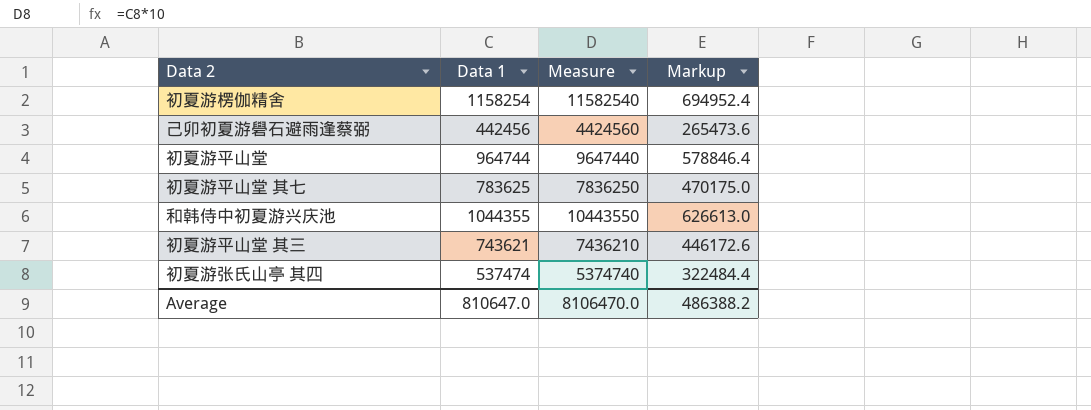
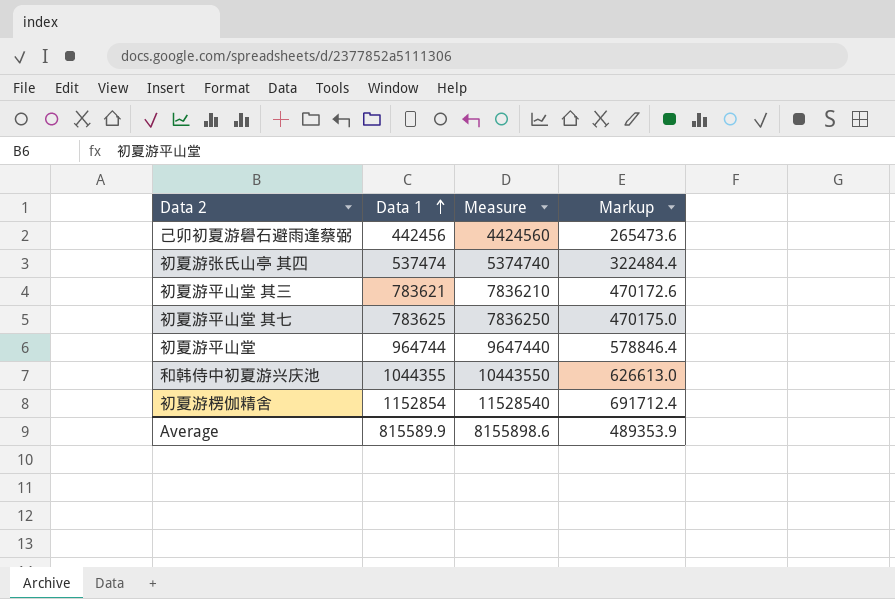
row order: none -> Data 1 ascending
初夏游平山堂 其三 | Data 1: 743621 -> 783621
初夏游平山堂 其三 | Measure: 7436210 -> 7836210
初夏游平山堂 其三 | Markup: 446172.6 -> 470172.6
初夏游楞伽精舍 | Data 1: 1158254 -> 1152854
初夏游楞伽精舍 | Measure: 11582540 -> 11528540
初夏游楞伽精舍 | Markup: 694952.4 -> 691712.4
Average | Data 1: 810647.0 -> 815589.9
Average | Measure: 8106470.0 -> 8155898.6
Average | Markup: 486388.2 -> 489353.9

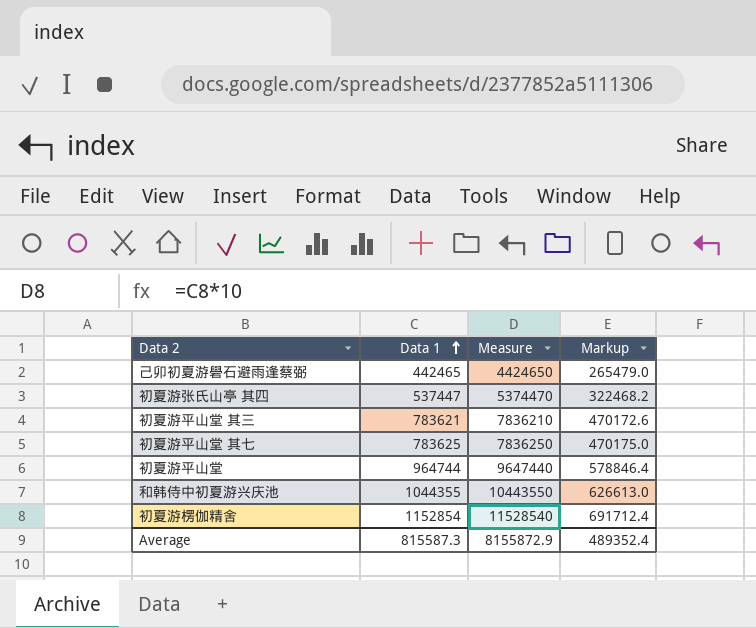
己卯初夏游礐石避雨逢蔡弼 | Data 1: 442456 -> 442465
己卯初夏游礐石避雨逢蔡弼 | Measure: 4424560 -> 4424650
己卯初夏游礐石避雨逢蔡弼 | Markup: 265473.6 -> 265479.0
初夏游张氏山亭 其四 | Data 1: 537474 -> 537447
初夏游张氏山亭 其四 | Measure: 5374740 -> 5374470
初夏游张氏山亭 其四 | Markup: 322484.4 -> 322468.2
Average | Data 1: 815589.9 -> 815587.3
Average | Measure: 8155898.6 -> 8155872.9
Average | Markup: 489353.9 -> 489352.4

